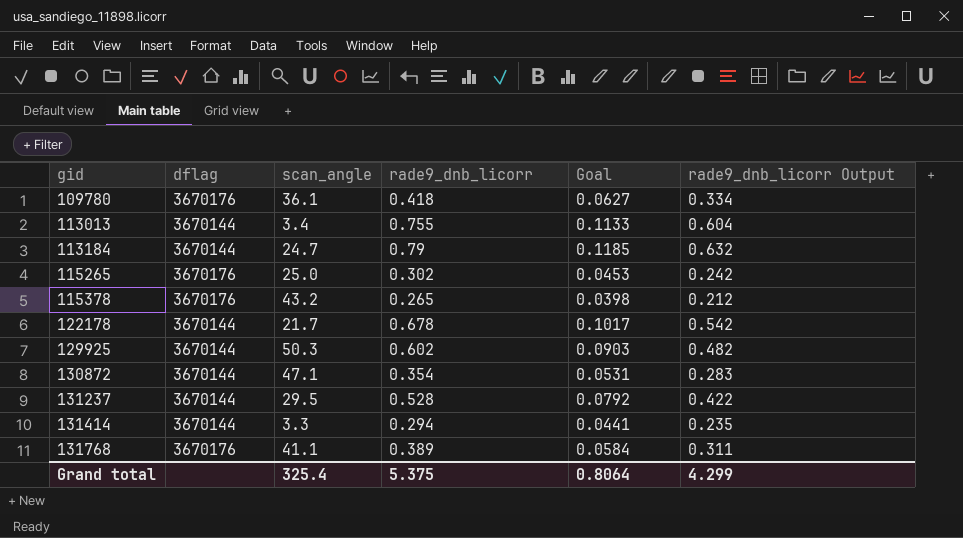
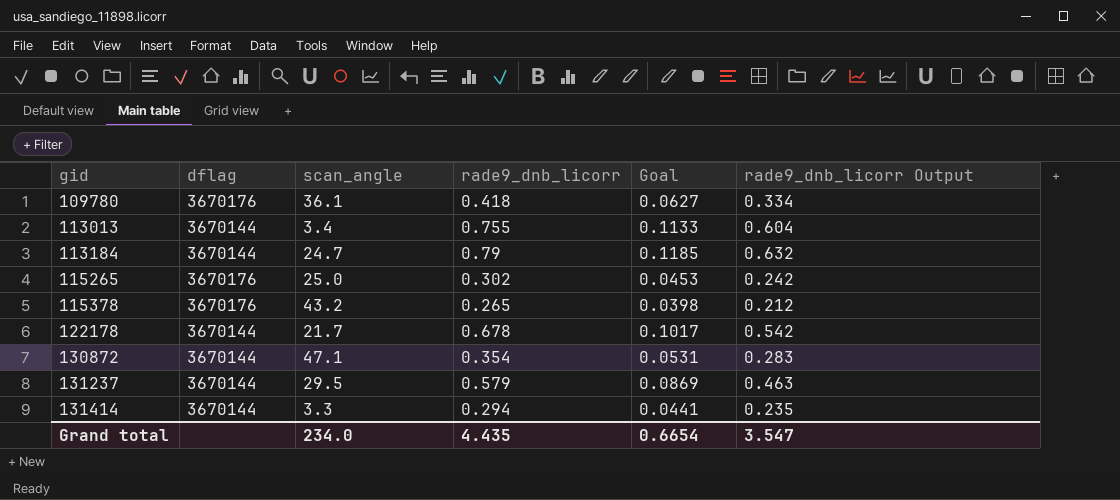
row 129925: 3670144 | 50.3 | 0.602 | 0.0903 | 0.482 -> none
row 131768: 3670176 | 41.1 | 0.389 | 0.0584 | 0.311 -> none
131237 | rade9_dnb_licorr: 0.528 -> 0.579
131237 | Goal: 0.0792 -> 0.0869
131237 | rade9_dnb_licorr Output: 0.422 -> 0.463
Grand total | scan_angle: 325.4 -> 234.0
Grand total | rade9_dnb_licorr: 5.375 -> 4.435
Grand total | Goal: 0.8064 -> 0.6654
Grand total | rade9_dnb_licorr Output: 4.299 -> 3.547

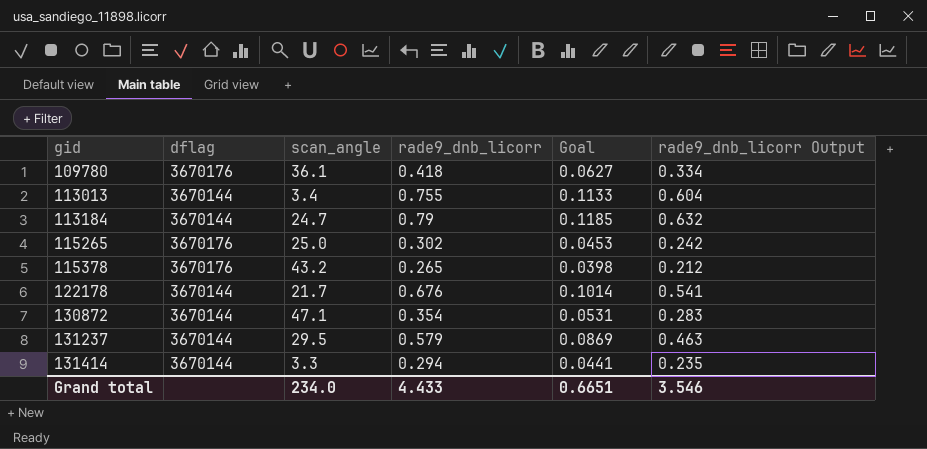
122178 | rade9_dnb_licorr: 0.678 -> 0.676
122178 | Goal: 0.1017 -> 0.1014
122178 | rade9_dnb_licorr Output: 0.542 -> 0.541
Grand total | rade9_dnb_licorr: 4.435 -> 4.433
Grand total | Goal: 0.6654 -> 0.6651
Grand total | rade9_dnb_licorr Output: 3.547 -> 3.546

